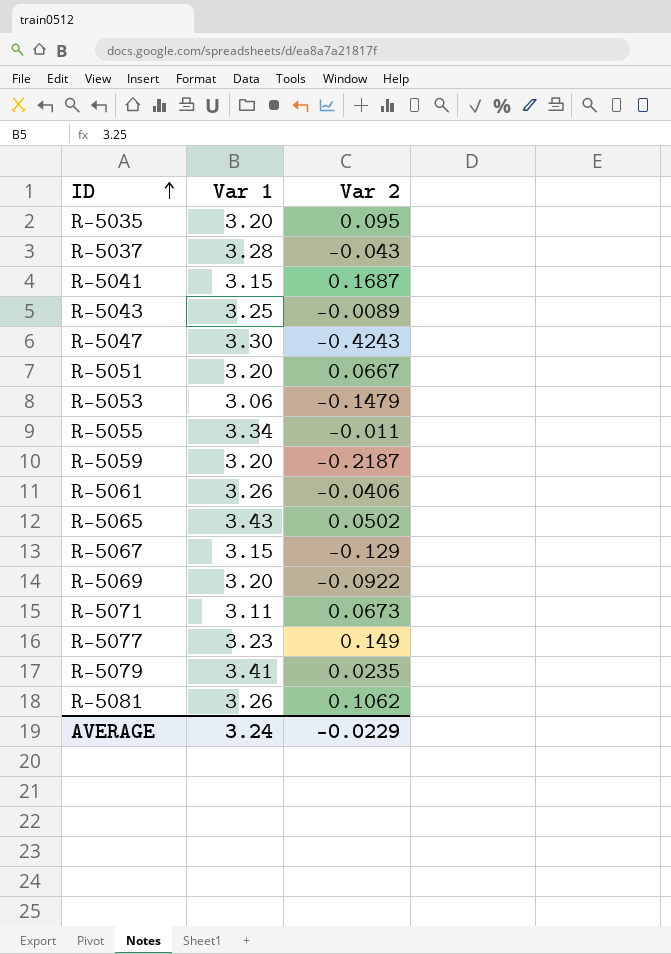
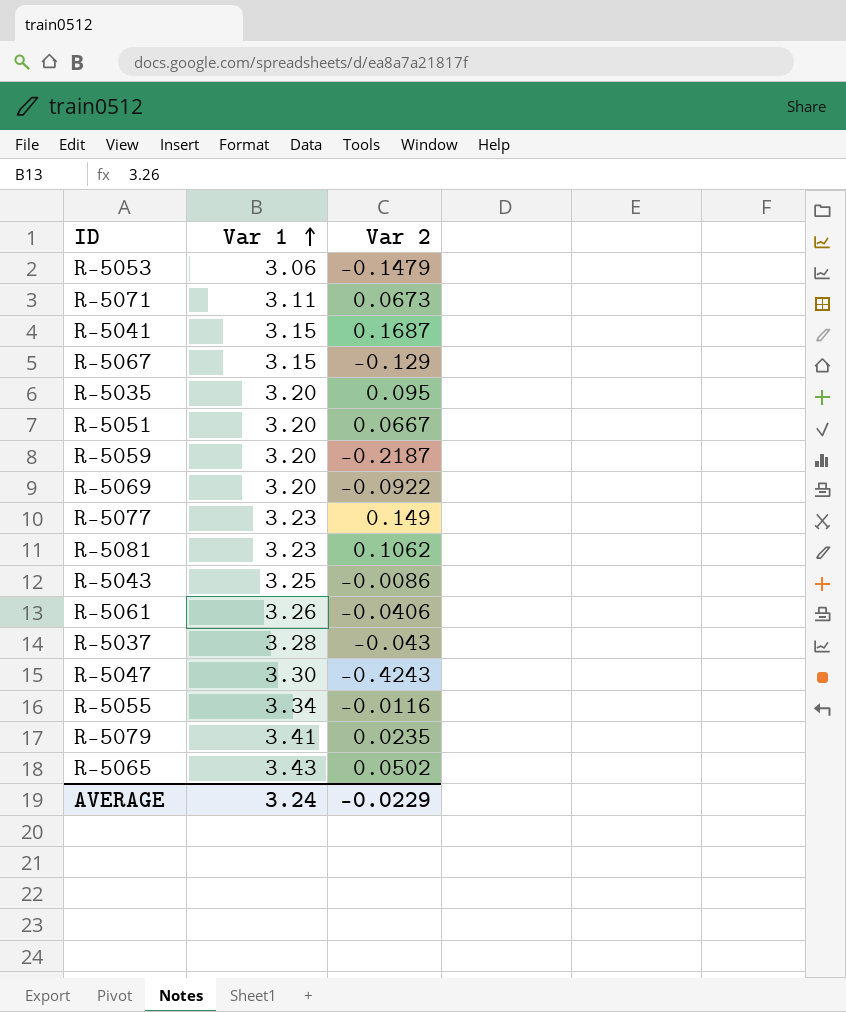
row order: ID ascending -> Var 1 ascending
R-5081 | Var 1: 3.26 -> 3.23
R-5043 | Var 2: -0.0089 -> -0.0086
R-5055 | Var 2: -0.011 -> -0.0116

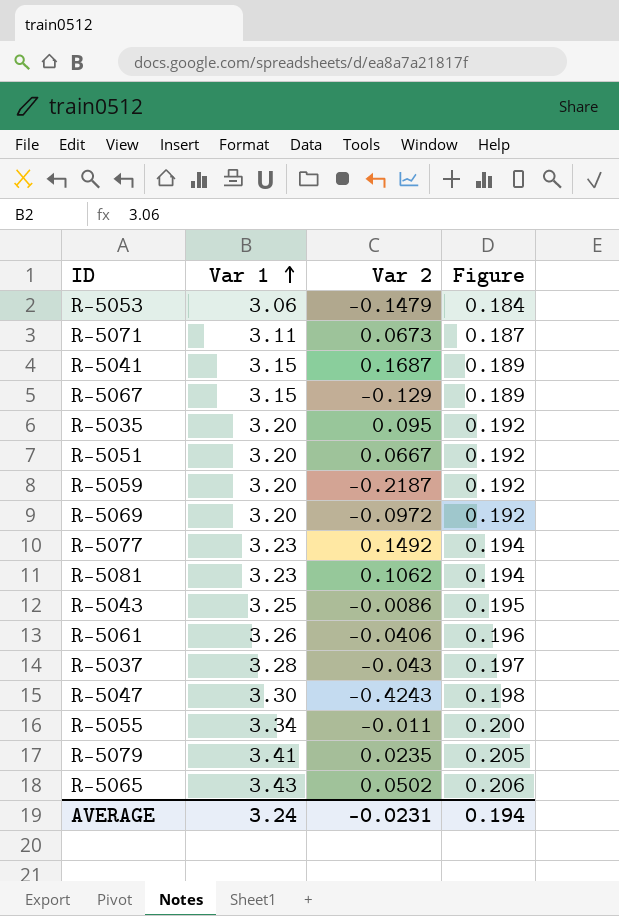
column Figure | formula: none -> [Var 1] * 0.06
R-5069 | Var 2: -0.0922 -> -0.0972
R-5077 | Var 2: 0.149 -> 0.1492
R-5055 | Var 2: -0.0116 -> -0.011
AVERAGE | Var 2: -0.0229 -> -0.0231

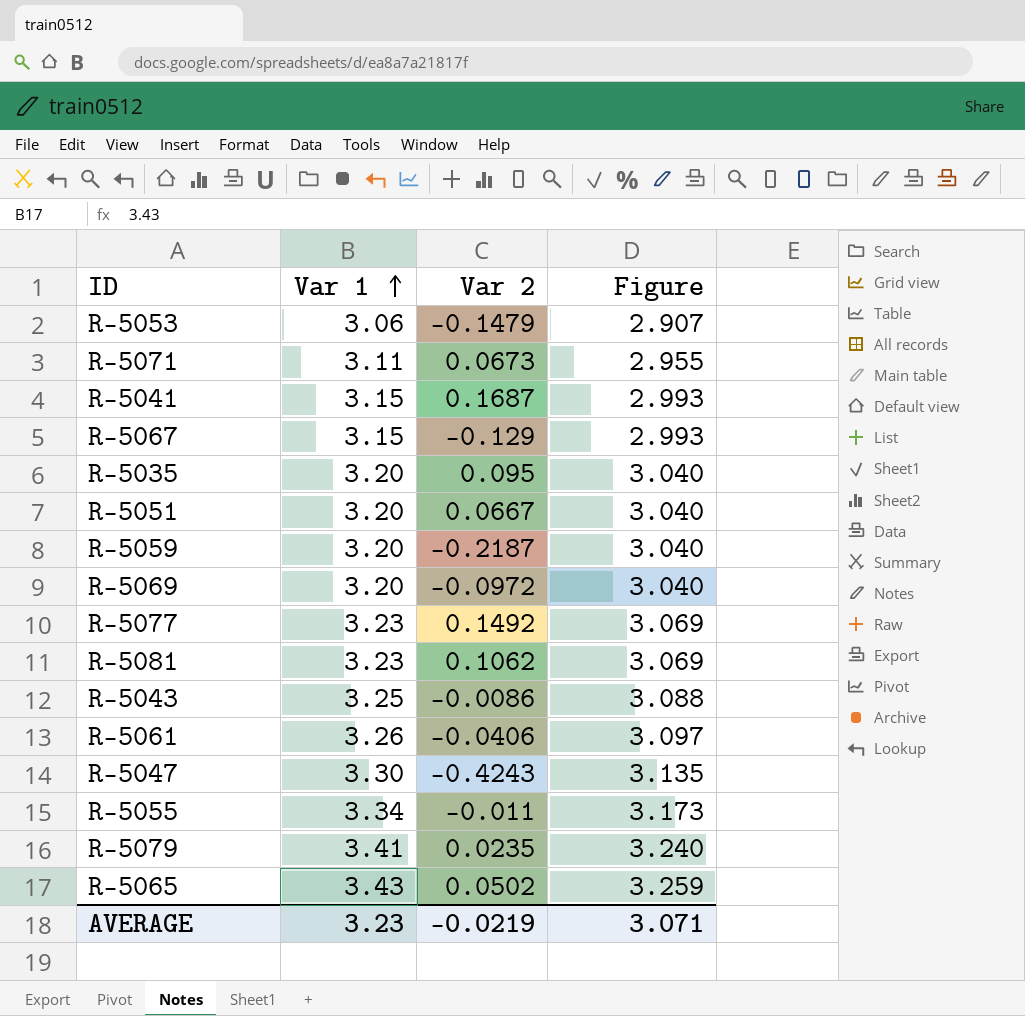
column Figure | formula: [Var 1] * 0.06 -> [Var 1] * 0.95
row R-5037: 3.28 | -0.043 | 0.197 -> none
AVERAGE | Var 1: 3.24 -> 3.23
AVERAGE | Var 2: -0.0231 -> -0.0219
AVERAGE | Figure: 0.194 -> 3.071

